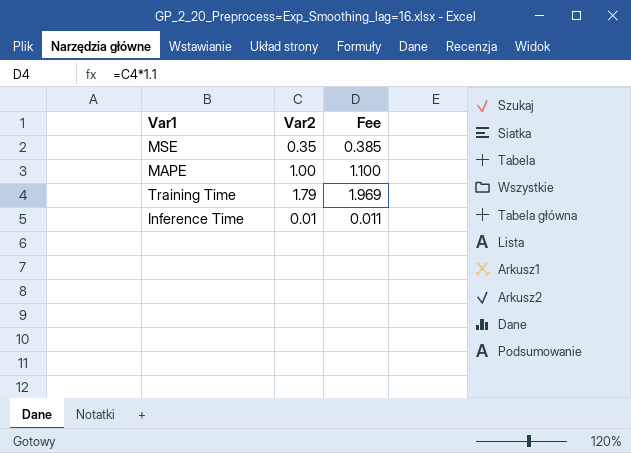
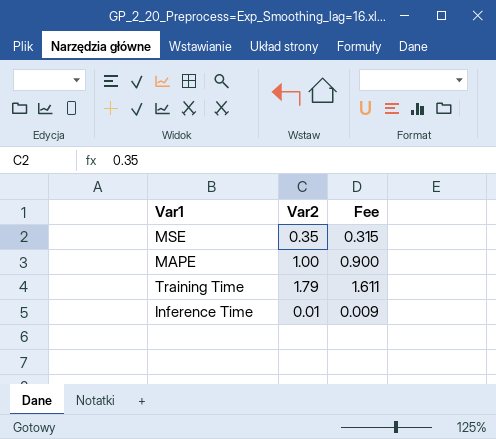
column Fee | formula: [Var2] * 1.1 -> [Var2] * 0.9

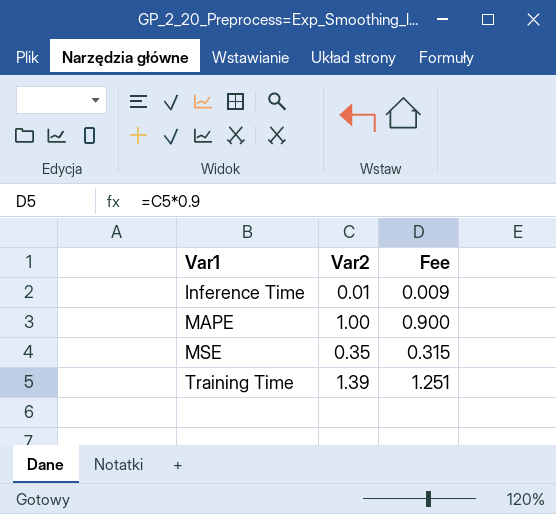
row order: none -> Var1 ascending
Training Time | Var2: 1.79 -> 1.39
Training Time | Fee: 1.611 -> 1.251

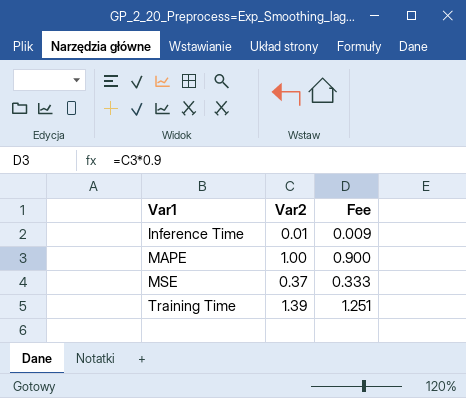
MSE | Var2: 0.35 -> 0.37
MSE | Fee: 0.315 -> 0.333

